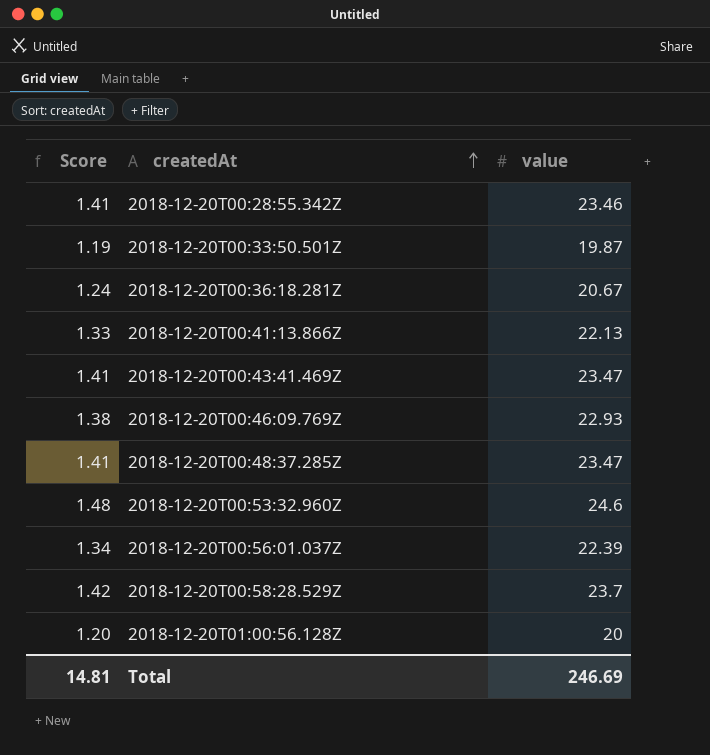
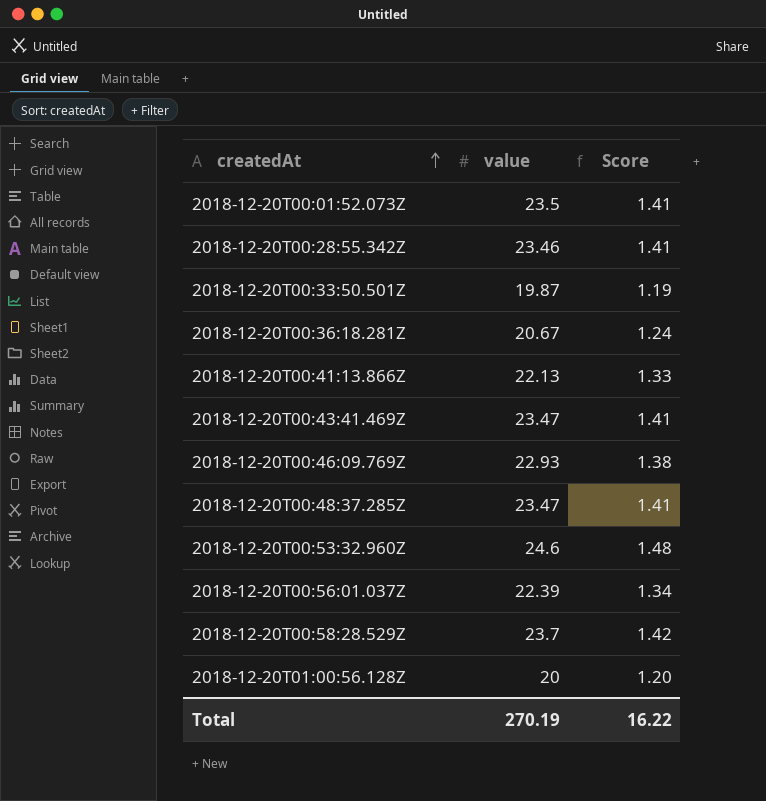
column Score | position: 1 -> 3
row 2018-12-20T00:01:52.073Z: none -> 23.5 | 1.41
Total | value: 246.69 -> 270.19
Total | Score: 14.81 -> 16.22

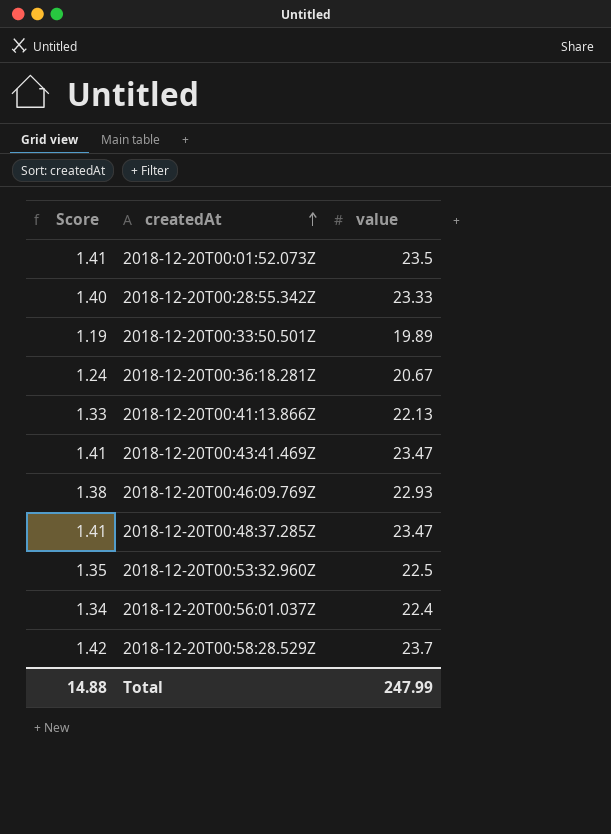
column Score | position: 3 -> 1
row 2018-12-20T01:00:56.128Z: 20 | 1.20 -> none
2018-12-20T00:28:55.342Z | Score: 1.41 -> 1.40
2018-12-20T00:28:55.342Z | value: 23.46 -> 23.33
2018-12-20T00:33:50.501Z | value: 19.87 -> 19.89
2018-12-20T00:53:32.960Z | Score: 1.48 -> 1.35
2018-12-20T00:53:32.960Z | value: 24.6 -> 22.5
2018-12-20T00:56:01.037Z | value: 22.39 -> 22.4
Total | Score: 16.22 -> 14.88
Total | value: 270.19 -> 247.99

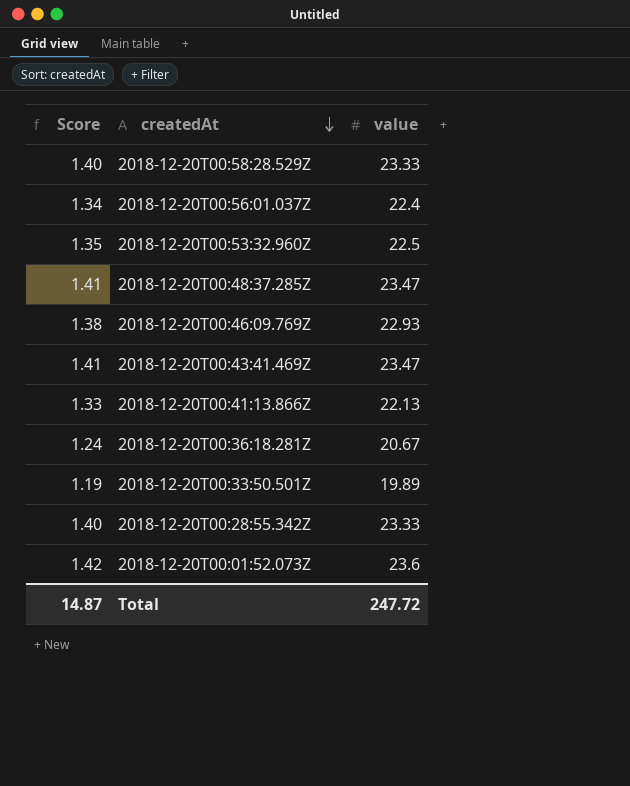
row order: createdAt ascending -> createdAt descending
2018-12-20T00:58:28.529Z | Score: 1.42 -> 1.40
2018-12-20T00:58:28.529Z | value: 23.7 -> 23.33
2018-12-20T00:01:52.073Z | Score: 1.41 -> 1.42
2018-12-20T00:01:52.073Z | value: 23.5 -> 23.6
Total | Score: 14.88 -> 14.87
Total | value: 247.99 -> 247.72

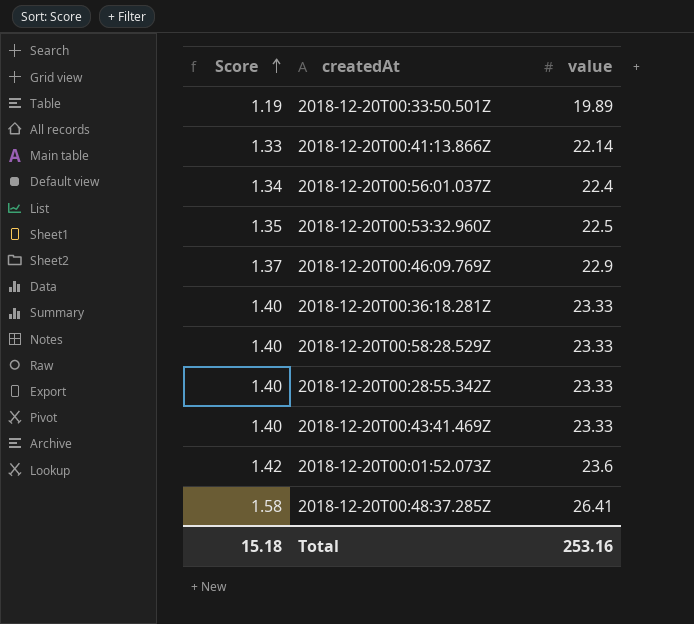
row order: createdAt descending -> Score ascending
2018-12-20T00:41:13.866Z | value: 22.13 -> 22.14
2018-12-20T00:46:09.769Z | Score: 1.38 -> 1.37
2018-12-20T00:46:09.769Z | value: 22.93 -> 22.9
2018-12-20T00:36:18.281Z | Score: 1.24 -> 1.40
2018-12-20T00:36:18.281Z | value: 20.67 -> 23.33
2018-12-20T00:43:41.469Z | Score: 1.41 -> 1.40
2018-12-20T00:43:41.469Z | value: 23.47 -> 23.33
2018-12-20T00:48:37.285Z | Score: 1.41 -> 1.58
2018-12-20T00:48:37.285Z | value: 23.47 -> 26.41
Total | Score: 14.87 -> 15.18
Total | value: 247.72 -> 253.16

